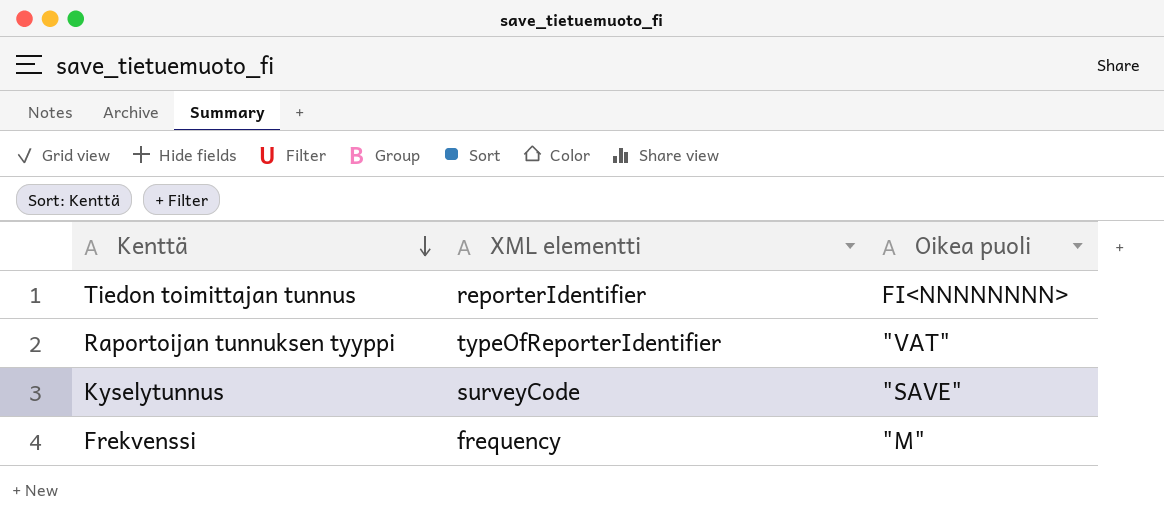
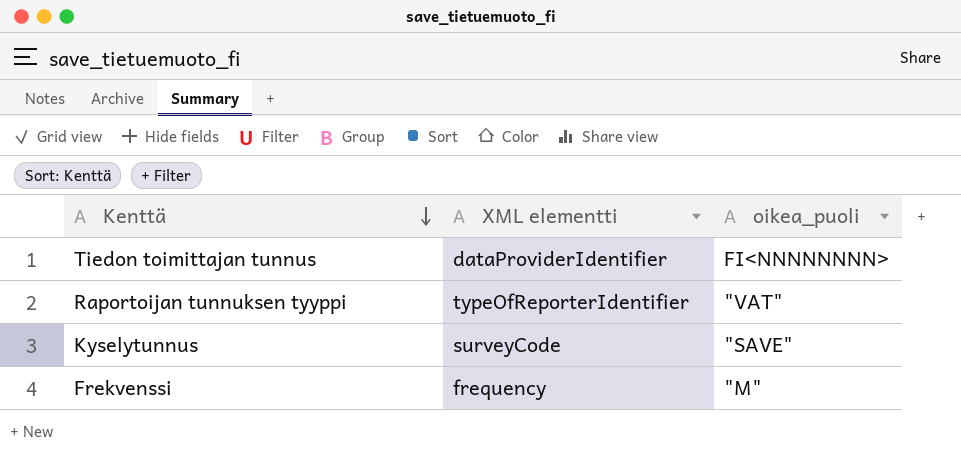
column name: Oikea puoli -> oikea_puoli
Tiedon toimittajan tunnus | XML elementti: reporterIdentifier -> dataProviderIdentifier

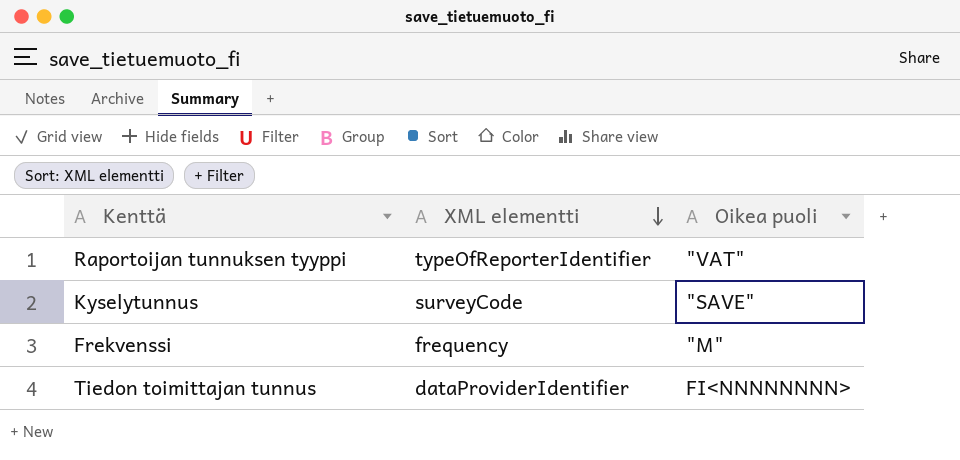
row order: Kenttä descending -> XML elementti descending
column name: oikea_puoli -> Oikea puoli

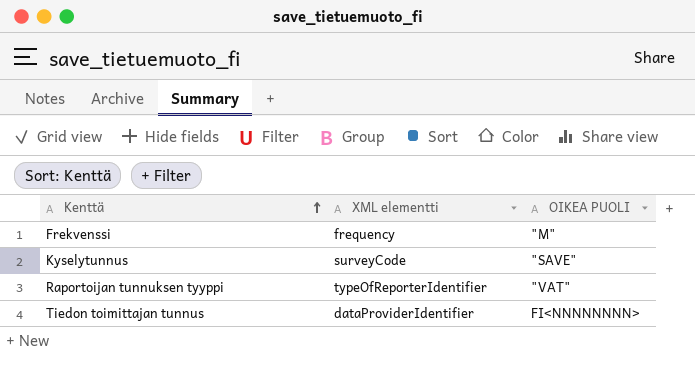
row order: XML elementti descending -> Kenttä ascending
column name: Oikea puoli -> OIKEA PUOLI

